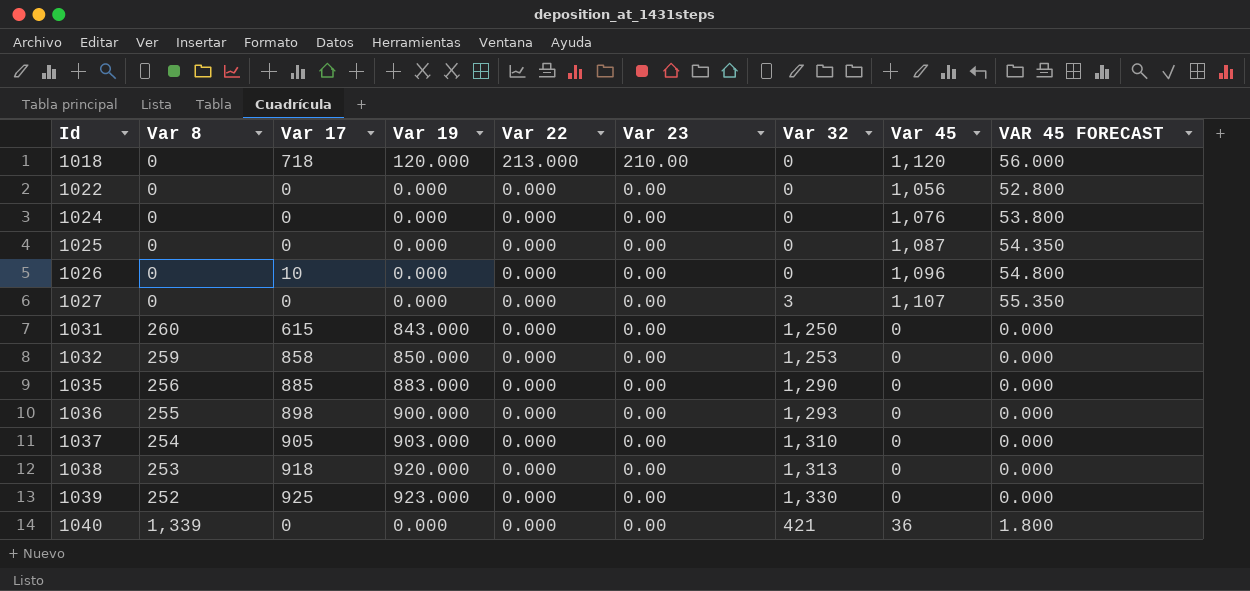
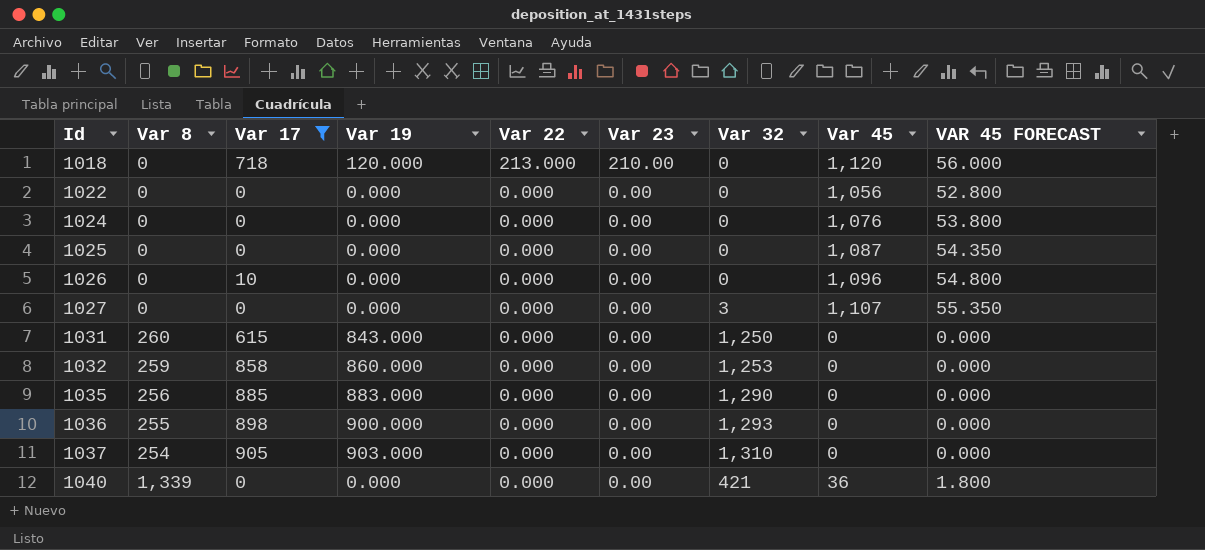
filter: none -> Var 17 <= 905
1032 | Var 19: 850.000 -> 860.000

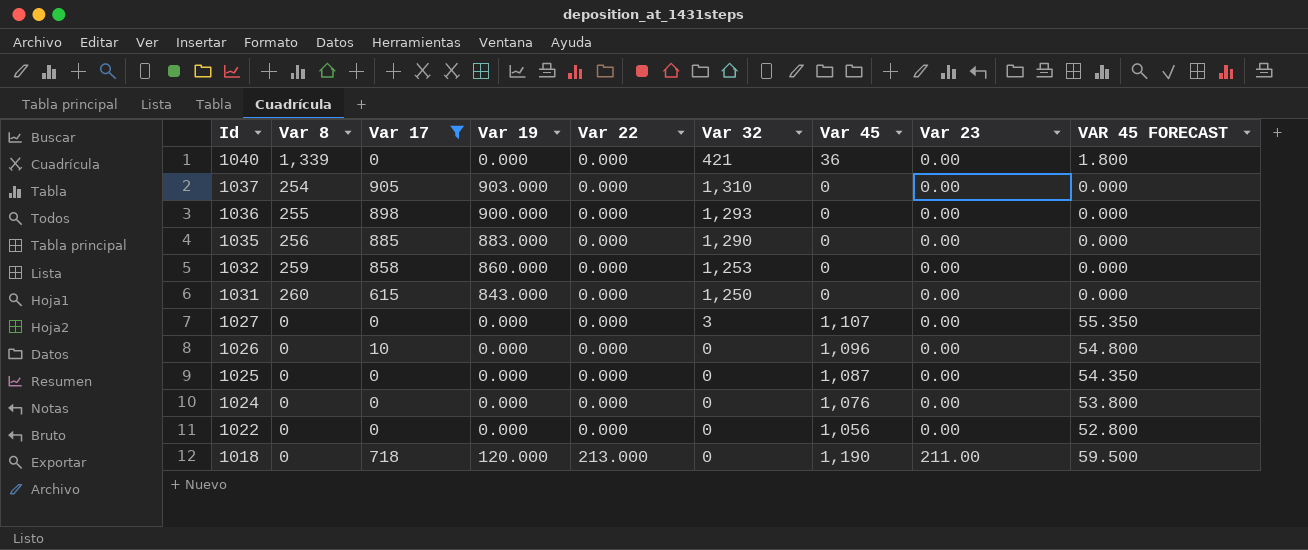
row order: Id ascending -> Id descending
column Var 23 | position: 6 -> 8
1018 | Var 45: 1,120 -> 1,190
1018 | Var 23: 210.00 -> 211.00
1018 | VAR 45 FORECAST: 56.000 -> 59.500

